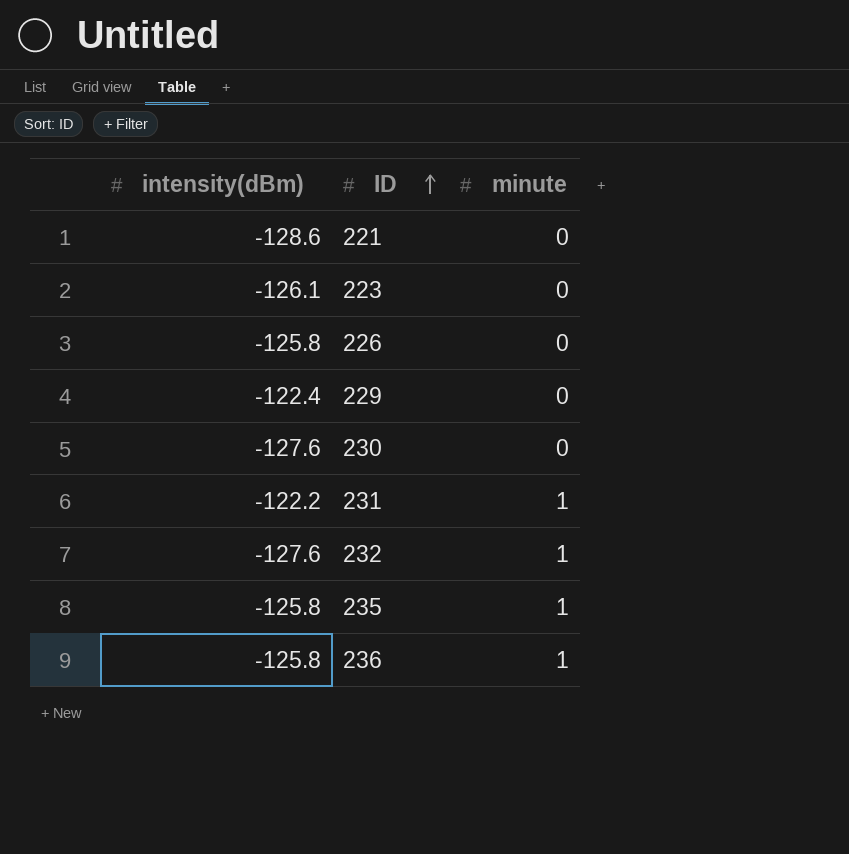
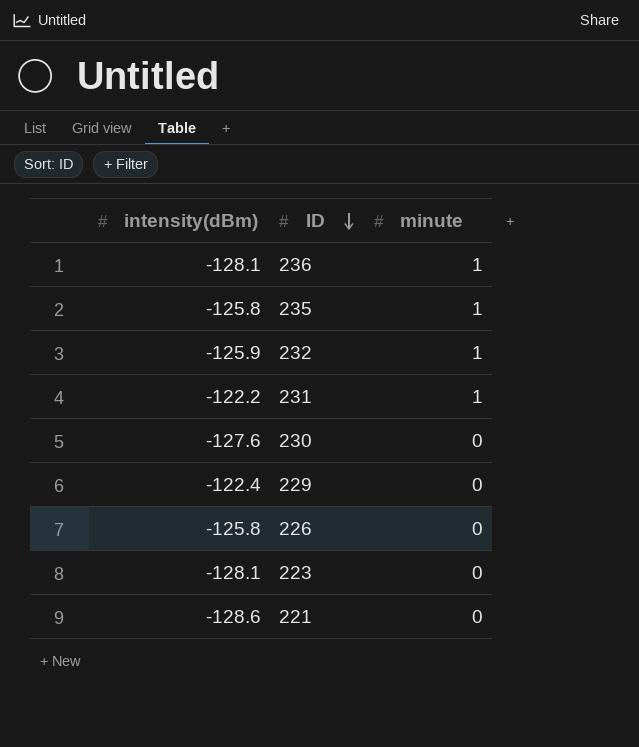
row order: ID ascending -> ID descending
236 | intensity(dBm): -125.8 -> -128.1
232 | intensity(dBm): -127.6 -> -125.9
223 | intensity(dBm): -126.1 -> -128.1

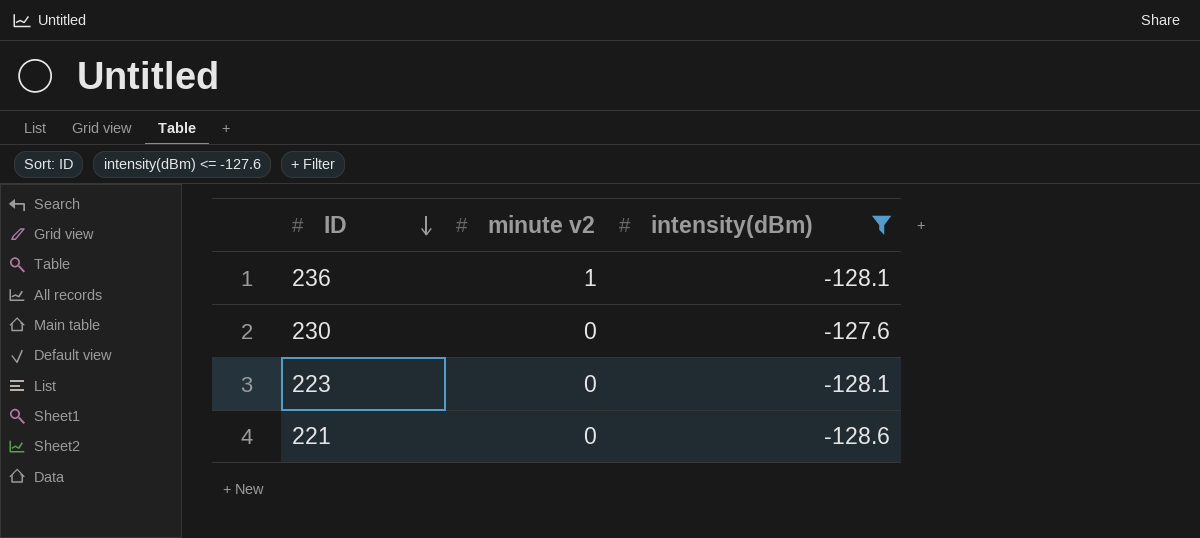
filter: none -> intensity(dBm) <= -127.6
column name: minute -> minute v2
column intensity(dBm) | position: 1 -> 3

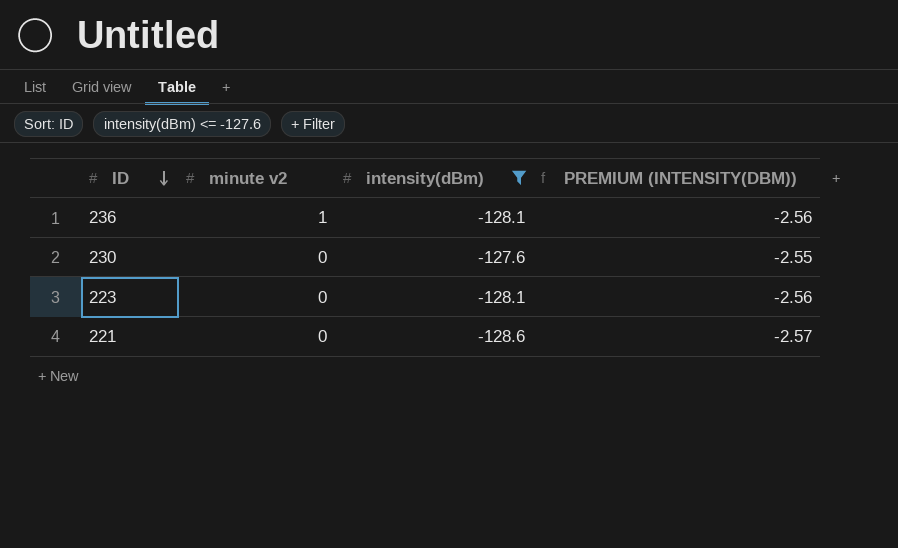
column PREMIUM (INTENSITY(DBM)) | formula: none -> [intensity(dBm)] * 0.02

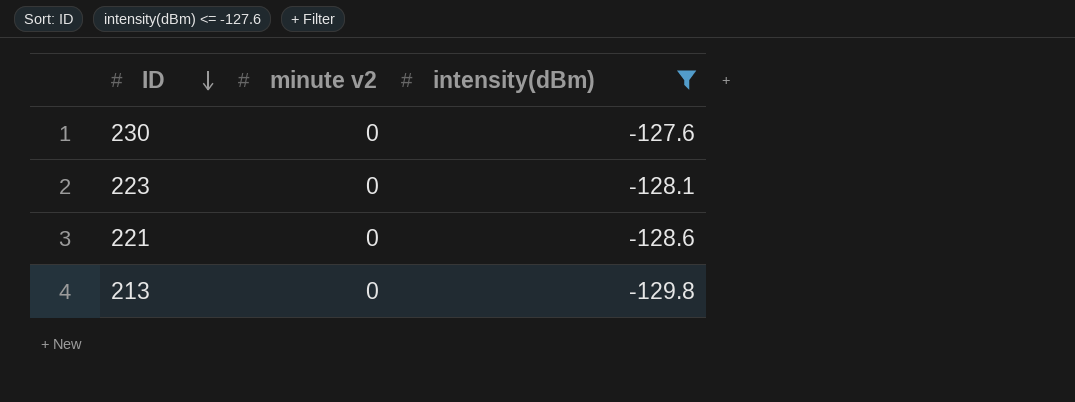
column PREMIUM (INTENSITY(DBM)) | formula: [intensity(dBm)] * 0.02 -> none
row 236: 1 | -128.1 | -2.56 -> none
row 213: none -> 0 | -129.8

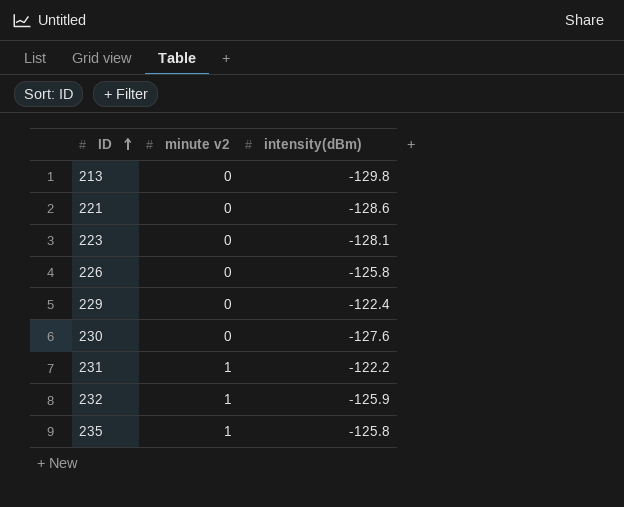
filter: intensity(dBm) <= -127.6 -> none
row order: ID descending -> ID ascending

